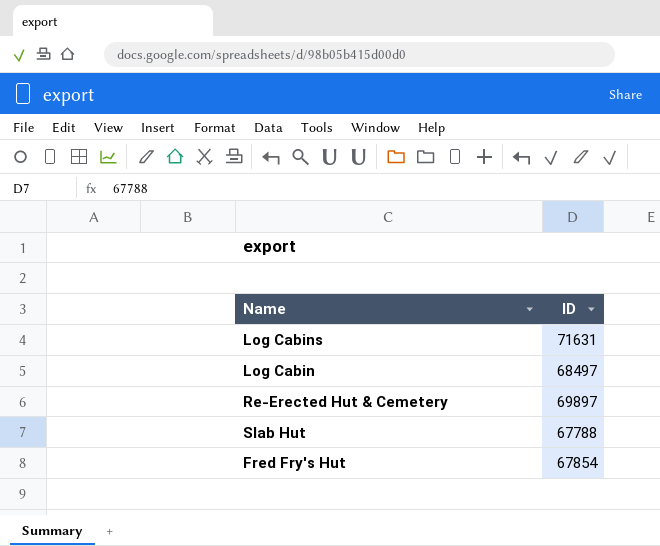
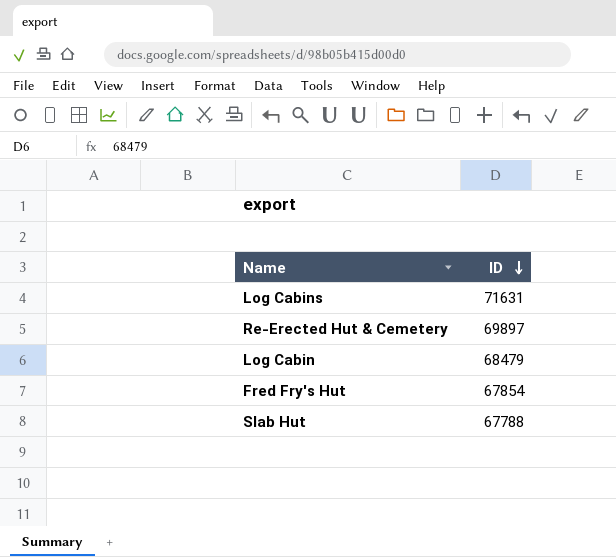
row order: none -> ID descending
Log Cabin | ID: 68497 -> 68479

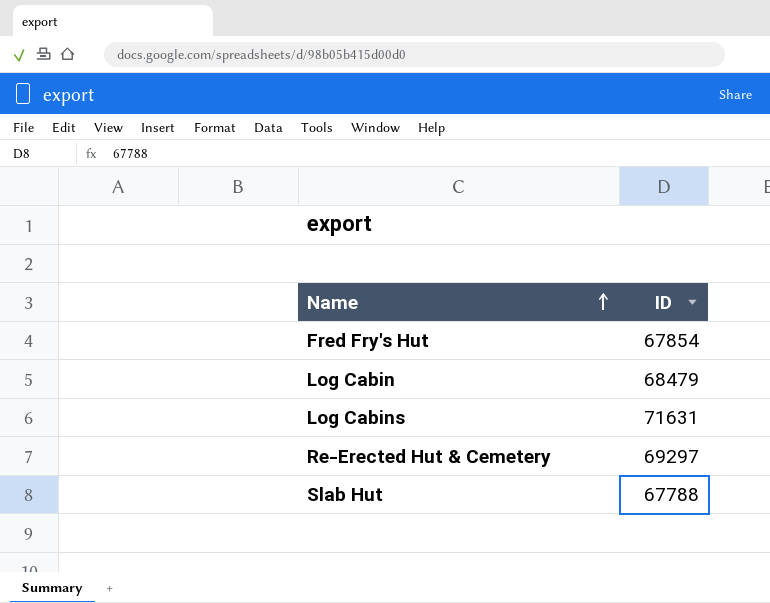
row order: ID descending -> Name ascending
Re-Erected Hut & Cemetery | ID: 69897 -> 69297

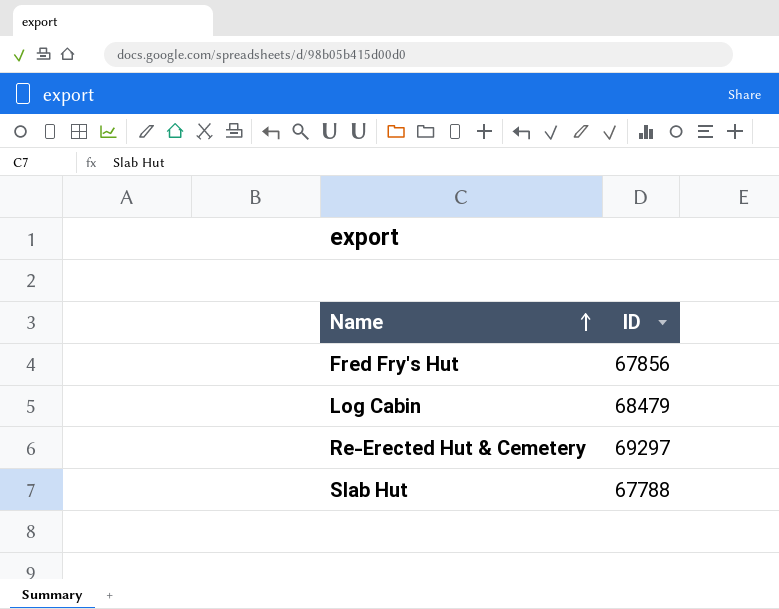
row Log Cabins: 71631 -> none
Fred Fry's Hut | ID: 67854 -> 67856

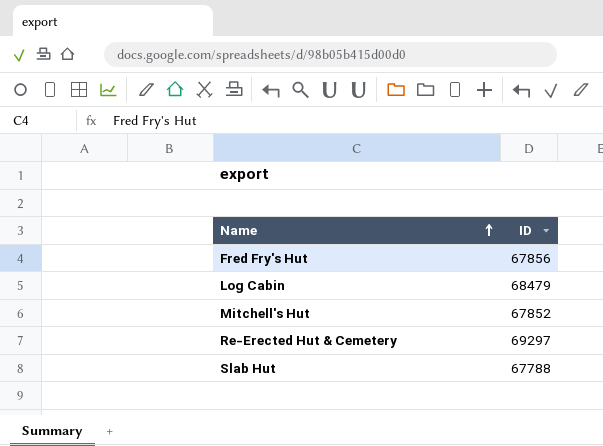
row Mitchell's Hut: none -> 67852

